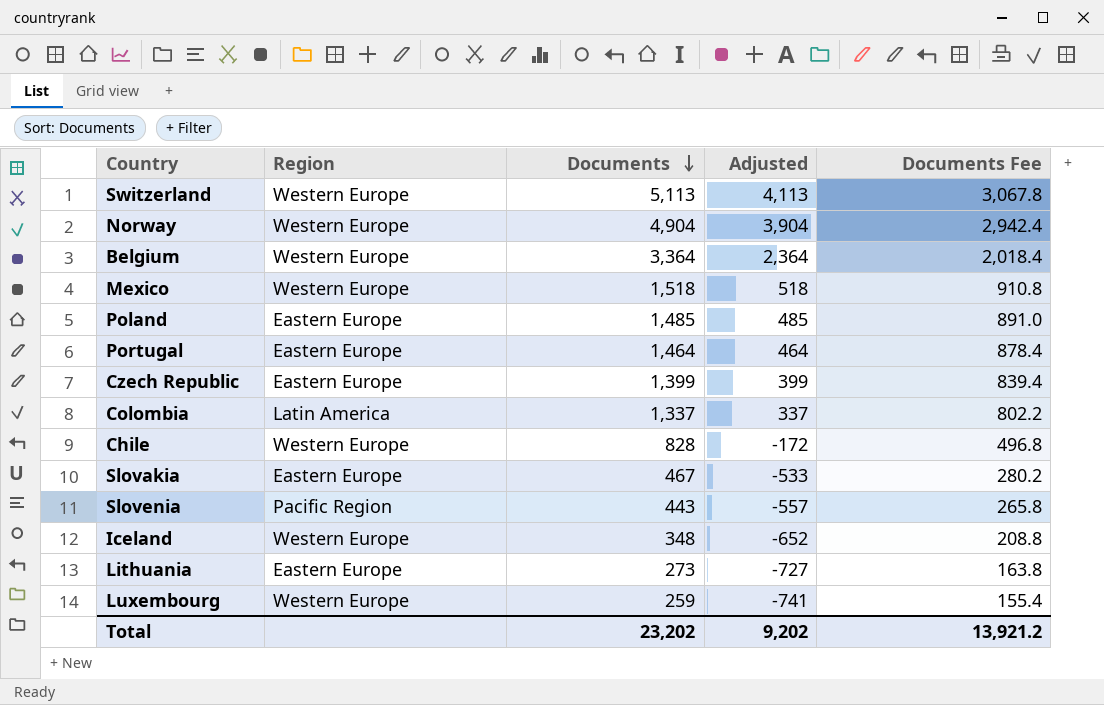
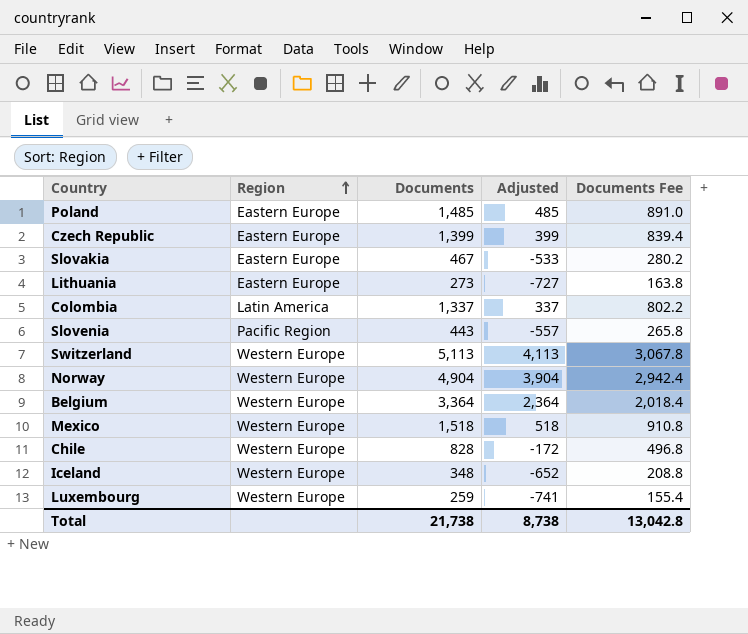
row order: Documents descending -> Region ascending
row Portugal: Eastern Europe | 1,464 | 464 | 878.4 -> none
Total | Documents: 23,202 -> 21,738
Total | Adjusted: 9,202 -> 8,738
Total | Documents Fee: 13,921.2 -> 13,042.8

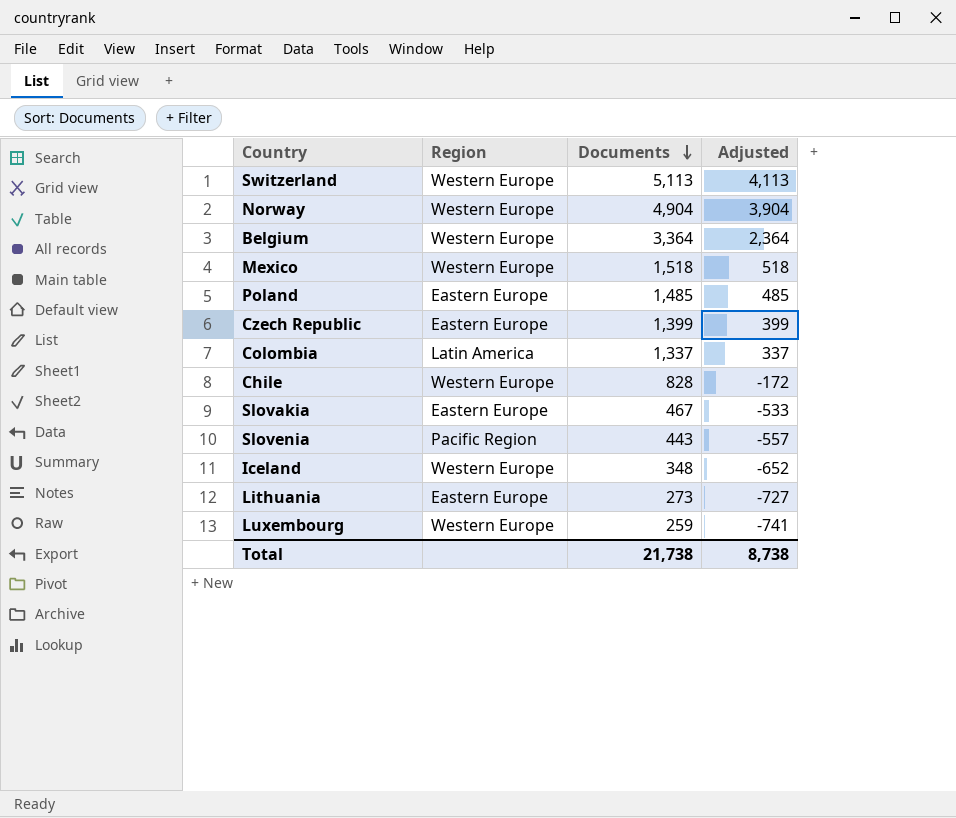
row order: Region ascending -> Documents descending
column Documents Fee | formula: [Documents] * 0.6 -> none

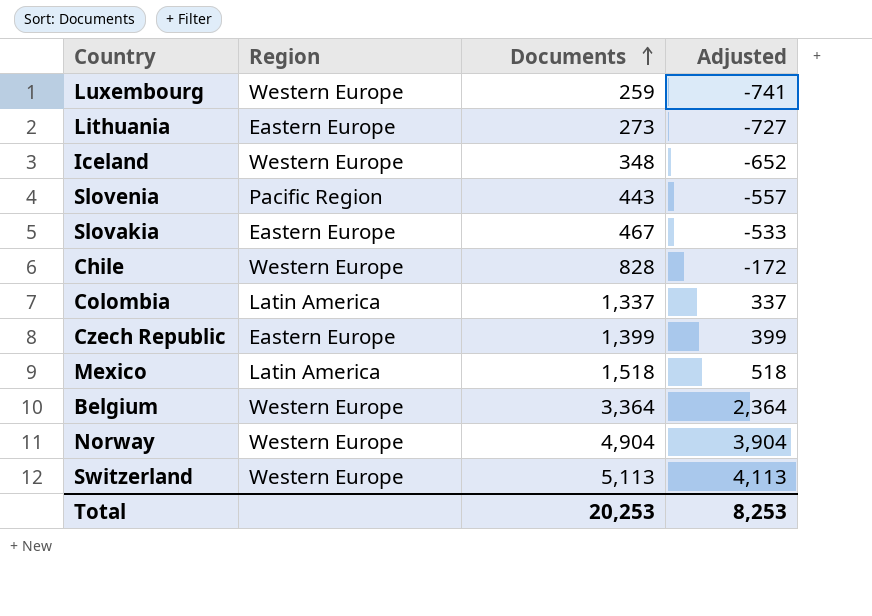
row order: Documents descending -> Documents ascending
row Poland: Eastern Europe | 1,485 | 485 -> none
Mexico | Region: Western Europe -> Latin America
Total | Documents: 21,738 -> 20,253
Total | Adjusted: 8,738 -> 8,253

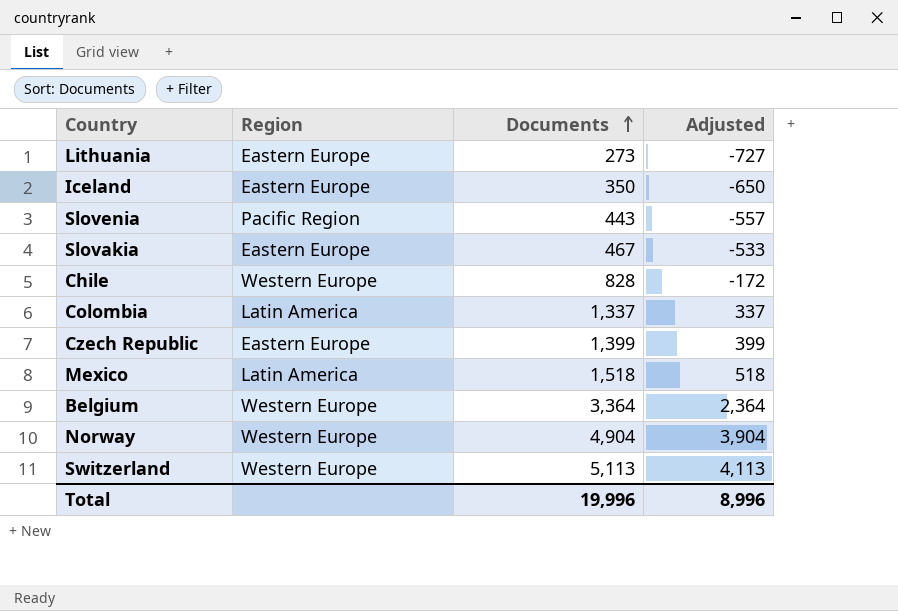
row Luxembourg: Western Europe | 259 | -741 -> none
Iceland | Region: Western Europe -> Eastern Europe
Iceland | Documents: 348 -> 350
Iceland | Adjusted: -652 -> -650
Total | Documents: 20,253 -> 19,996
Total | Adjusted: 8,253 -> 8,996

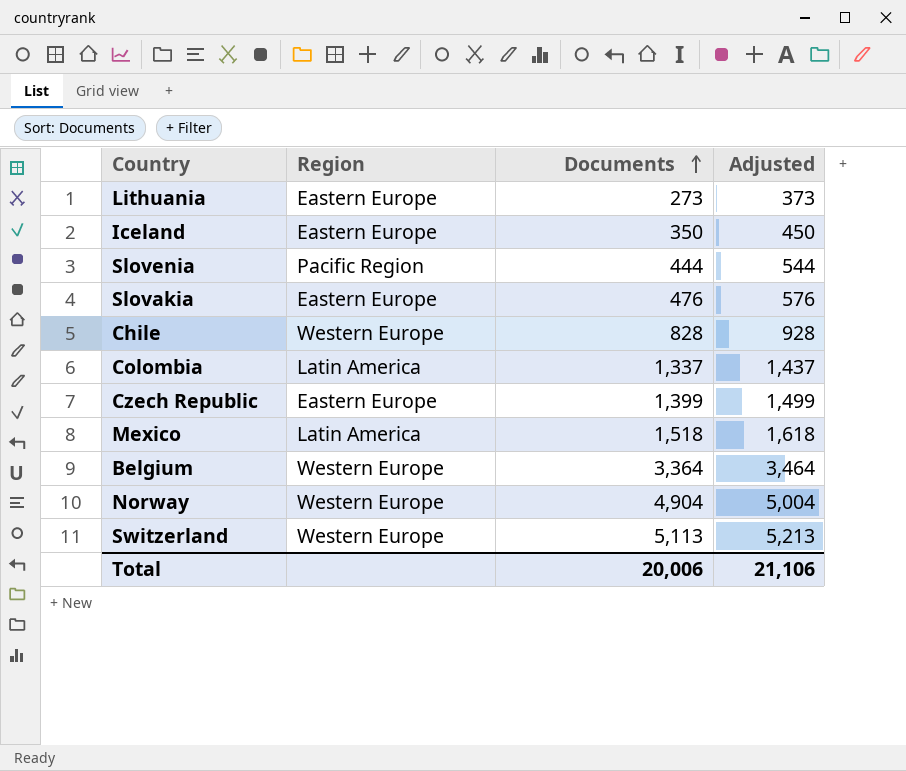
column Adjusted | formula: [Documents] - 1000 -> [Documents] + 100
Slovenia | Documents: 443 -> 444
Slovakia | Documents: 467 -> 476
Total | Documents: 19,996 -> 20,006
Total | Adjusted: 8,996 -> 21,106

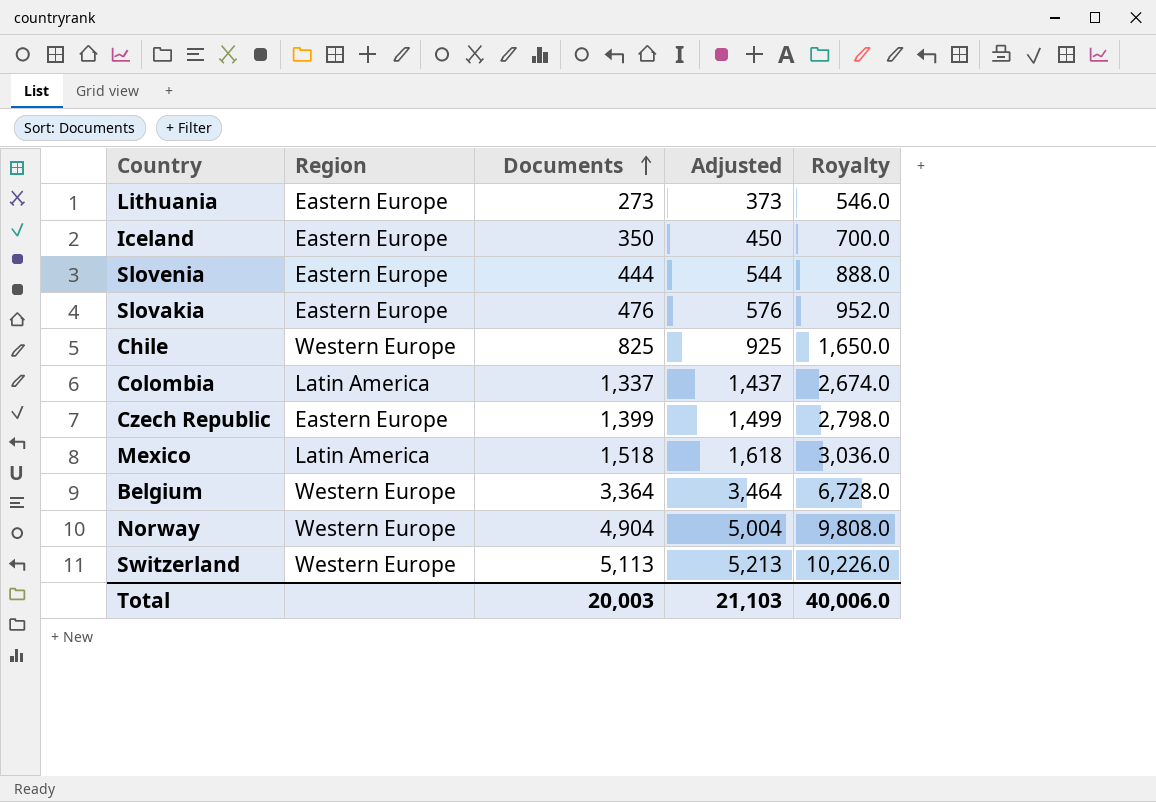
column Royalty | formula: none -> [Documents] * 2
Slovenia | Region: Pacific Region -> Eastern Europe
Chile | Documents: 828 -> 825
Chile | Adjusted: 928 -> 925
Total | Documents: 20,006 -> 20,003
Total | Adjusted: 21,106 -> 21,103

